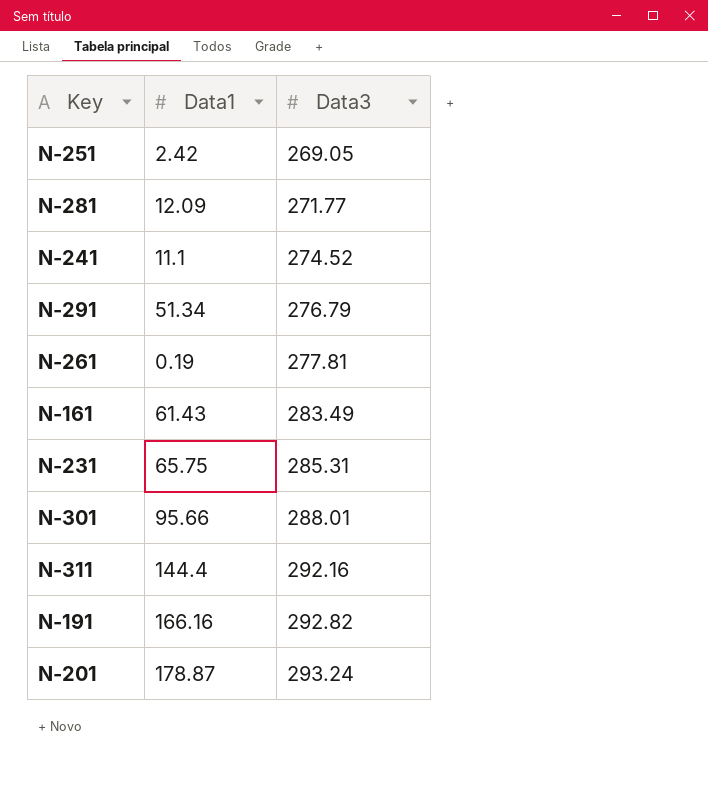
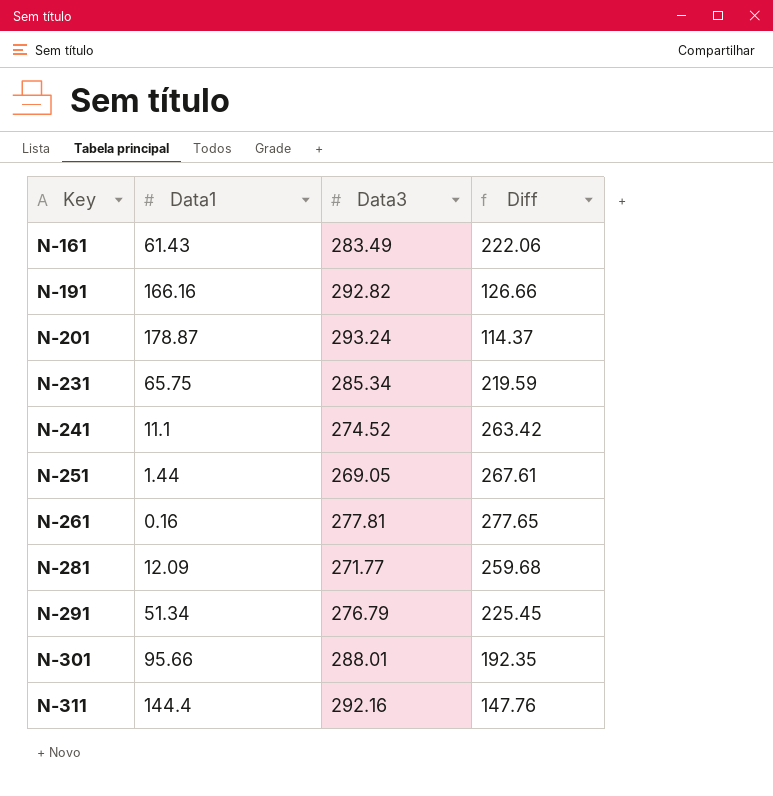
row order: Data3 ascending -> Key ascending
column Diff | formula: none -> [Data3] - [Data1]
N-231 | Data3: 285.31 -> 285.34
N-251 | Data1: 2.42 -> 1.44
N-261 | Data1: 0.19 -> 0.16

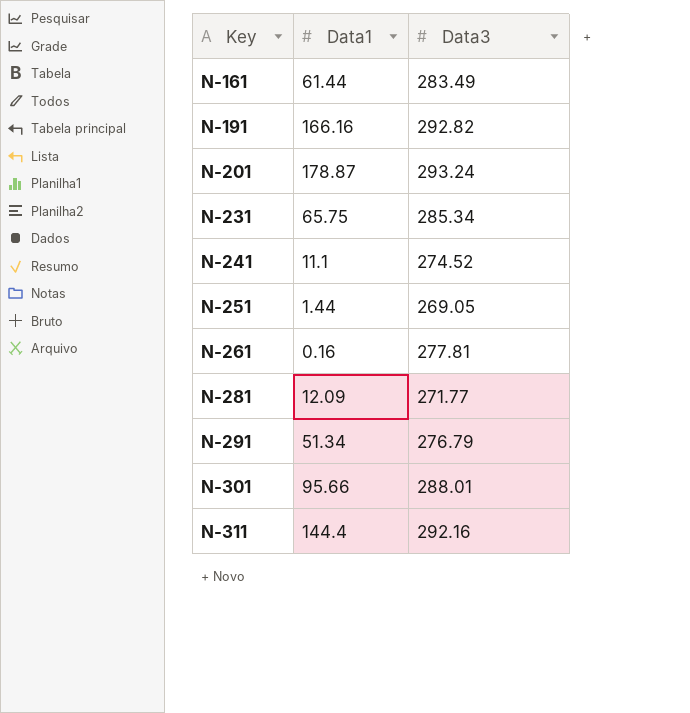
column Diff | formula: [Data3] - [Data1] -> none
N-161 | Data1: 61.43 -> 61.44

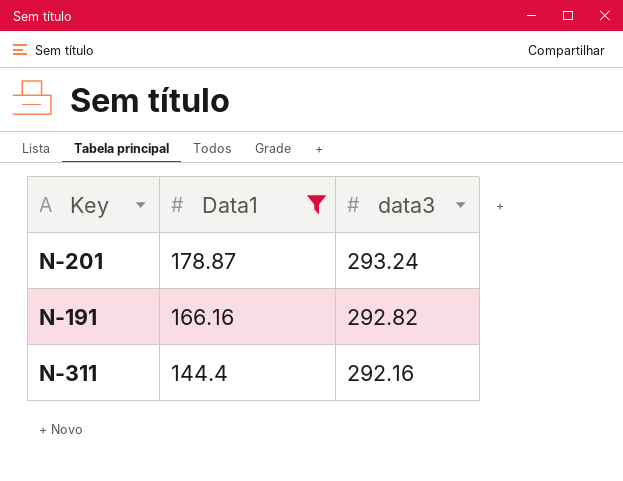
filter: none -> Data1 >= 144.4
row order: Key ascending -> Data1 descending
column name: Data3 -> data3

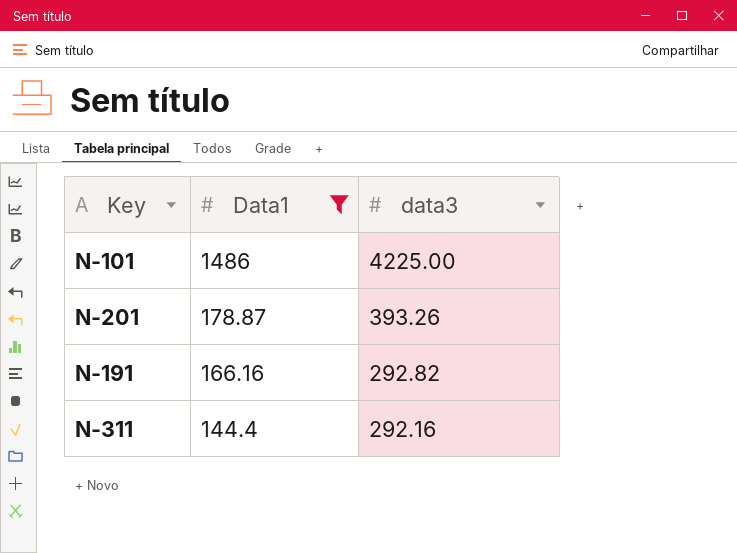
row N-101: none -> 1486 | 4225.00
N-201 | data3: 293.24 -> 393.26

